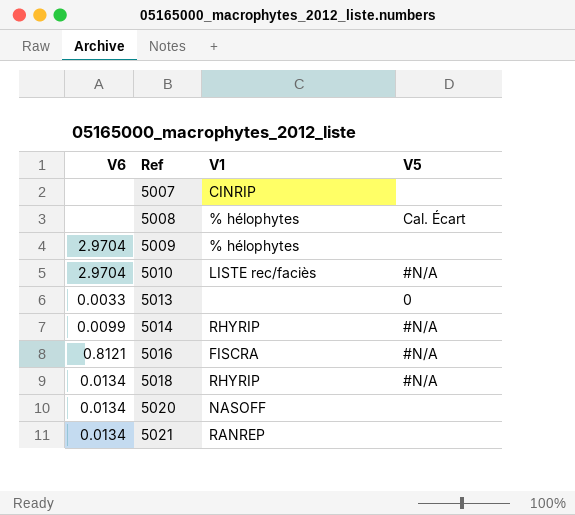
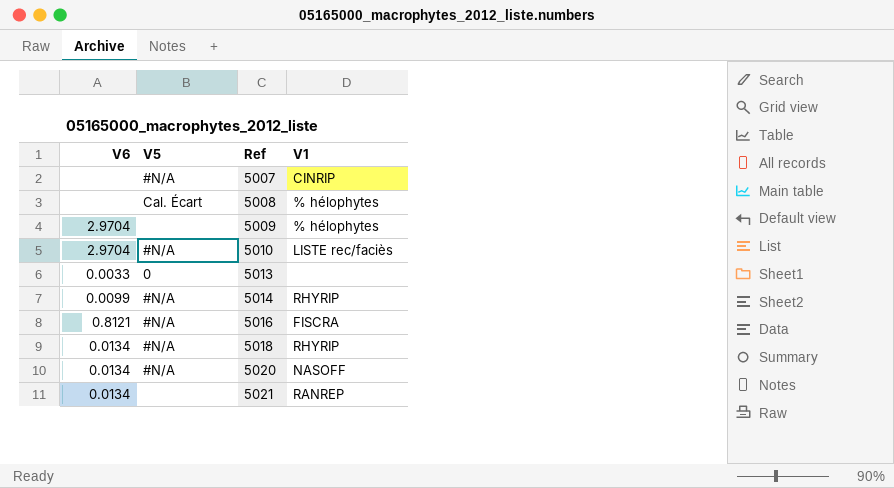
column V5 | position: 4 -> 2
5007 | V5: none -> #N/A
5020 | V5: none -> #N/A

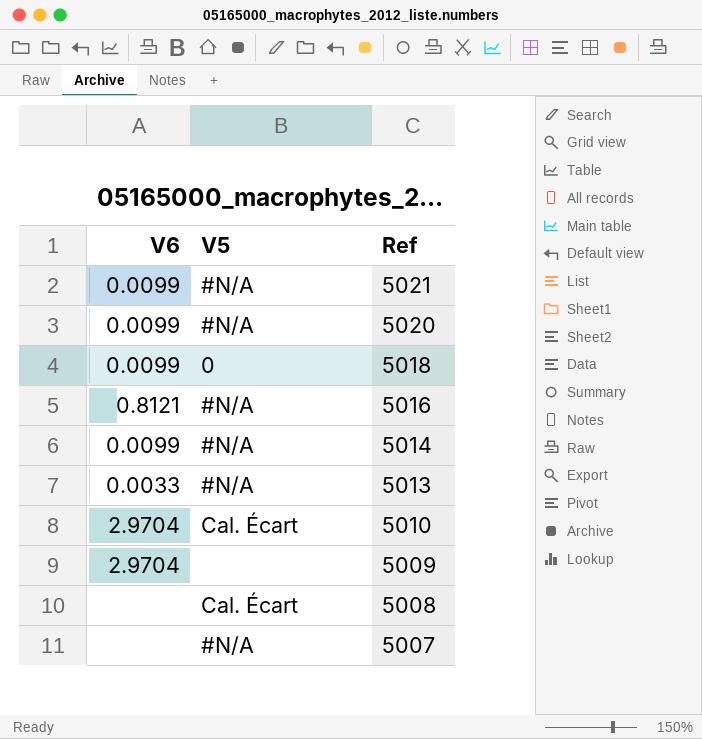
row order: Ref ascending -> Ref descending
column V1 | position: 4 -> none
5021 | V6: 0.0134 -> 0.0099
5021 | V5: none -> #N/A
5020 | V6: 0.0134 -> 0.0099
5018 | V6: 0.0134 -> 0.0099
5018 | V5: #N/A -> 0
5013 | V5: 0 -> #N/A
5010 | V5: #N/A -> Cal. Écart

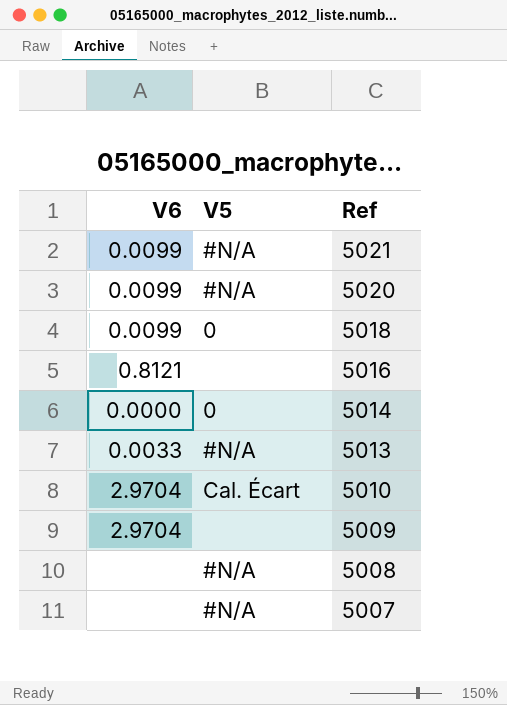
5016 | V5: #N/A -> none
5014 | V6: 0.0099 -> 0.0000
5014 | V5: #N/A -> 0
5008 | V5: Cal. Écart -> #N/A

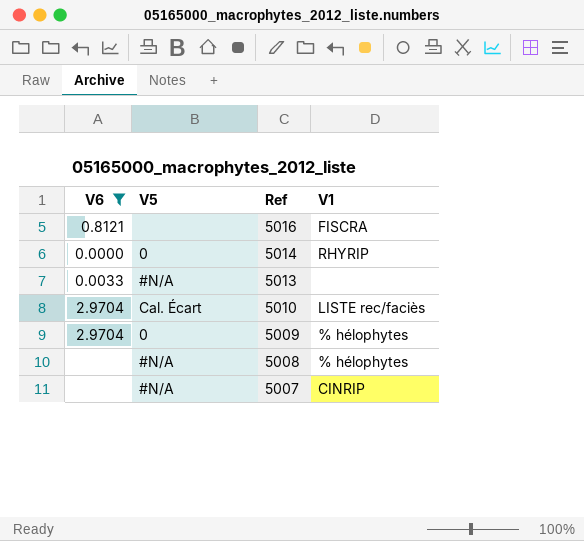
filter: none -> V6 != 0.0099
column V1 | position: none -> 4
5009 | V5: none -> 0

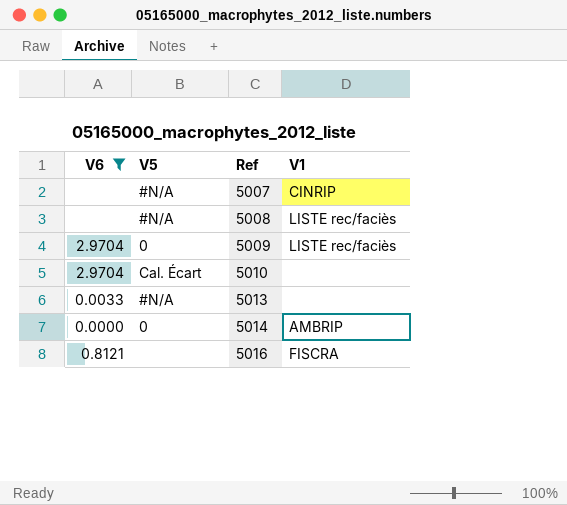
row order: Ref descending -> Ref ascending
5008 | V1: % hélophytes -> LISTE rec/faciès
5009 | V1: % hélophytes -> LISTE rec/faciès
5010 | V1: LISTE rec/faciès -> none
5014 | V1: RHYRIP -> AMBRIP

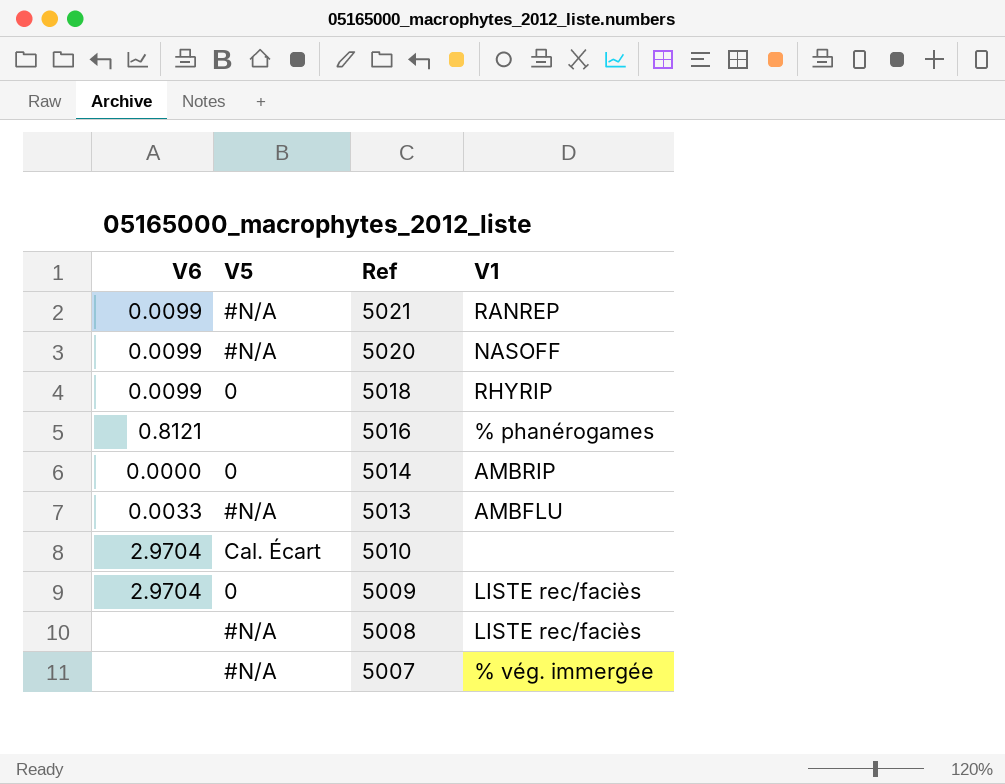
filter: V6 != 0.0099 -> none
row order: Ref ascending -> Ref descending
5016 | V1: FISCRA -> % phanérogames
5013 | V1: none -> AMBFLU
5007 | V1: CINRIP -> % vég. immergée

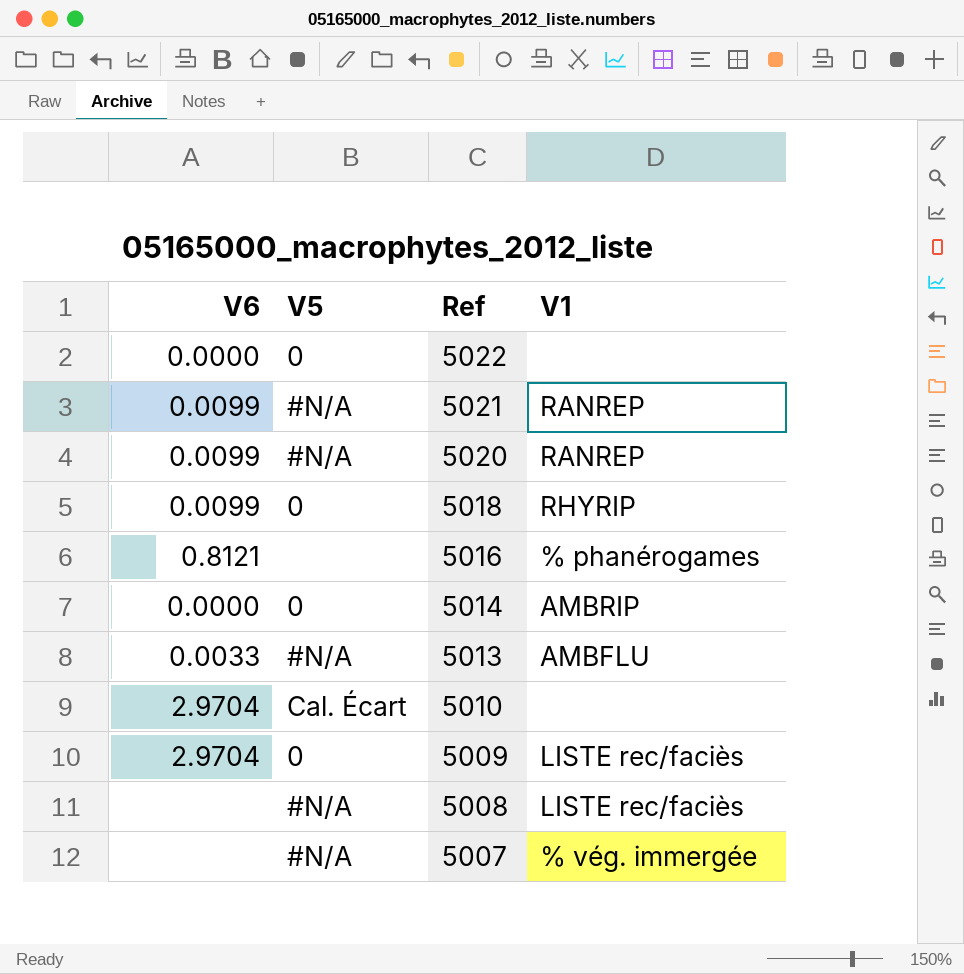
row 5022: none -> 0.0000 | 0 | none
5020 | V1: NASOFF -> RANREP

